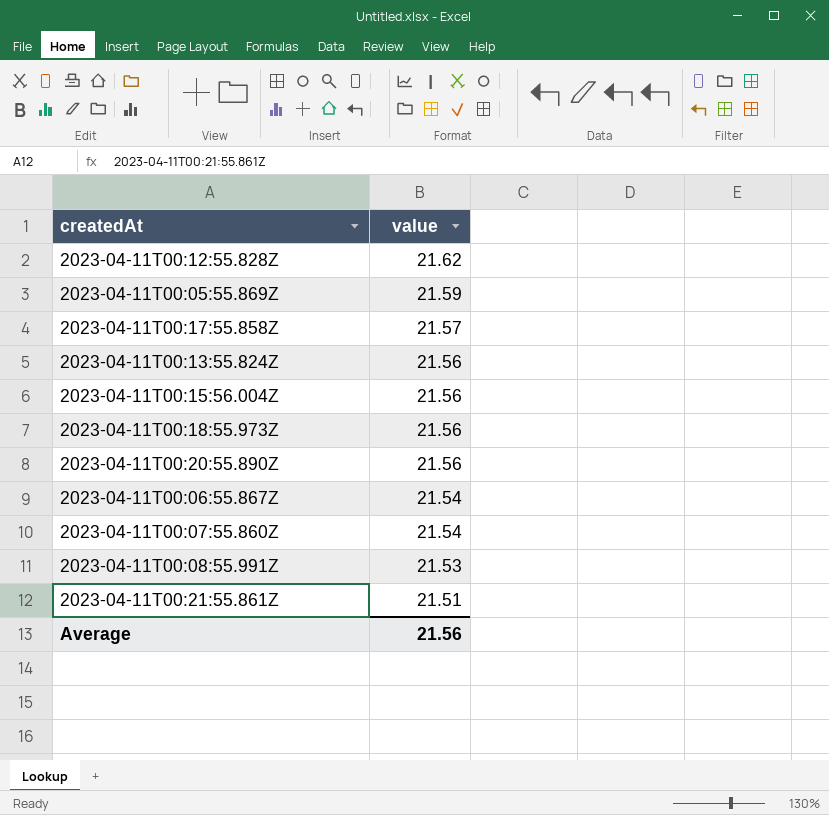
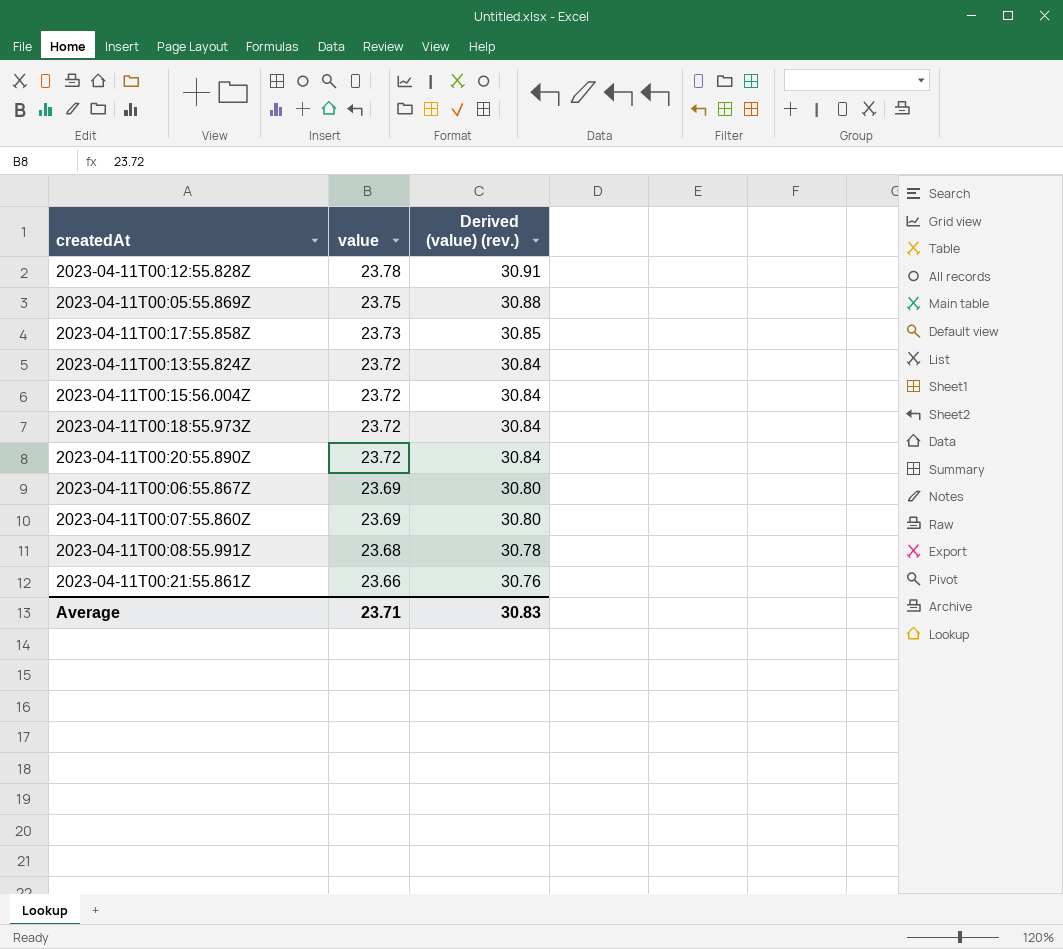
column Derived (value) (rev.) | formula: none -> [value] * 1.3
2023-04-11T00:12:55.828Z | value: 21.62 -> 23.78
2023-04-11T00:05:55.869Z | value: 21.59 -> 23.75
2023-04-11T00:17:55.858Z | value: 21.57 -> 23.73
2023-04-11T00:13:55.824Z | value: 21.56 -> 23.72
2023-04-11T00:15:56.004Z | value: 21.56 -> 23.72
2023-04-11T00:18:55.973Z | value: 21.56 -> 23.72
2023-04-11T00:20:55.890Z | value: 21.56 -> 23.72
2023-04-11T00:06:55.867Z | value: 21.54 -> 23.69
2023-04-11T00:07:55.860Z | value: 21.54 -> 23.69
2023-04-11T00:08:55.991Z | value: 21.53 -> 23.68
2023-04-11T00:21:55.861Z | value: 21.51 -> 23.66
Average | value: 21.56 -> 23.71

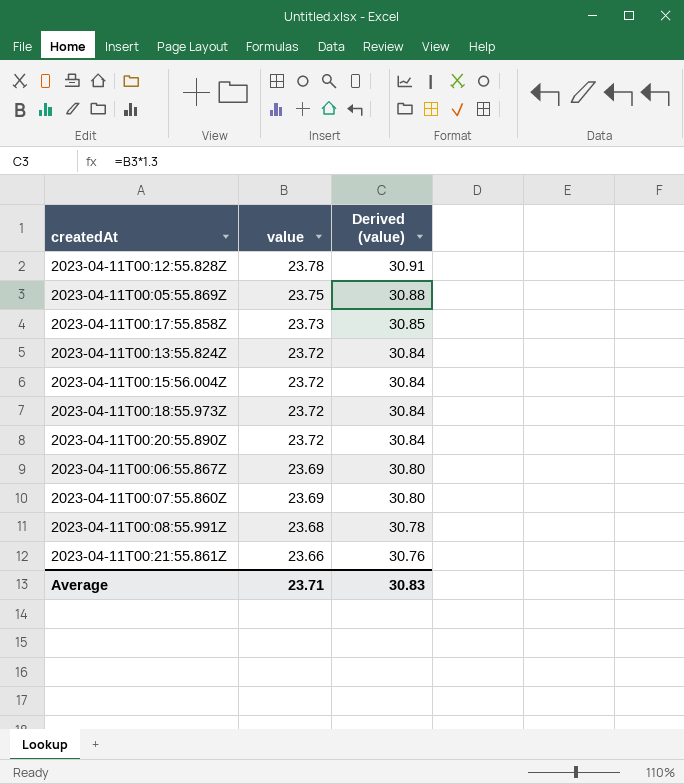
column name: Derived (value) (rev.) -> Derived (value)

